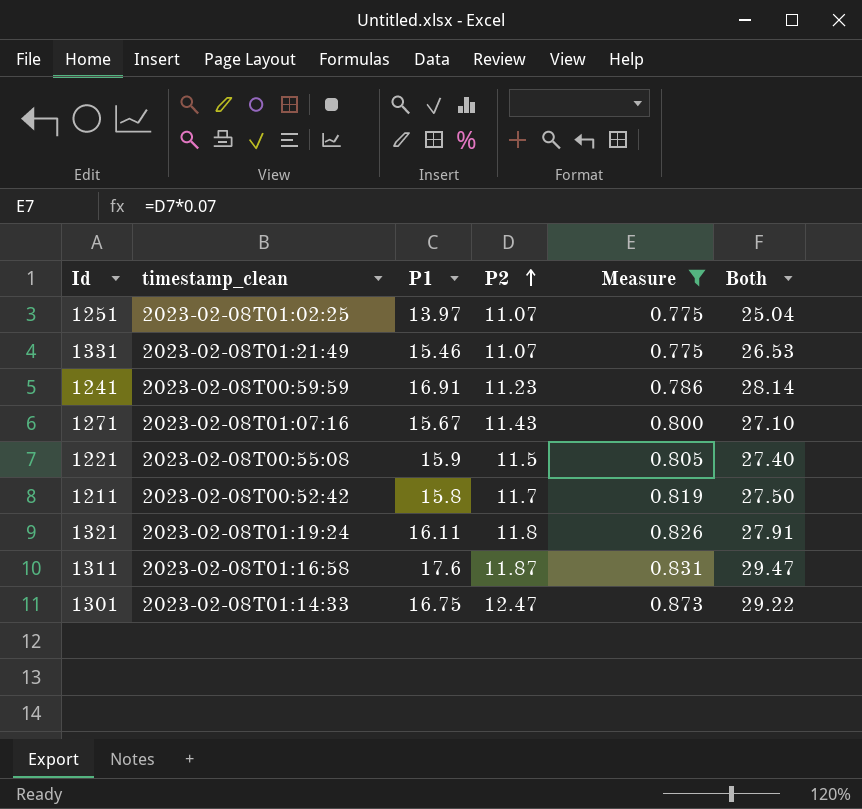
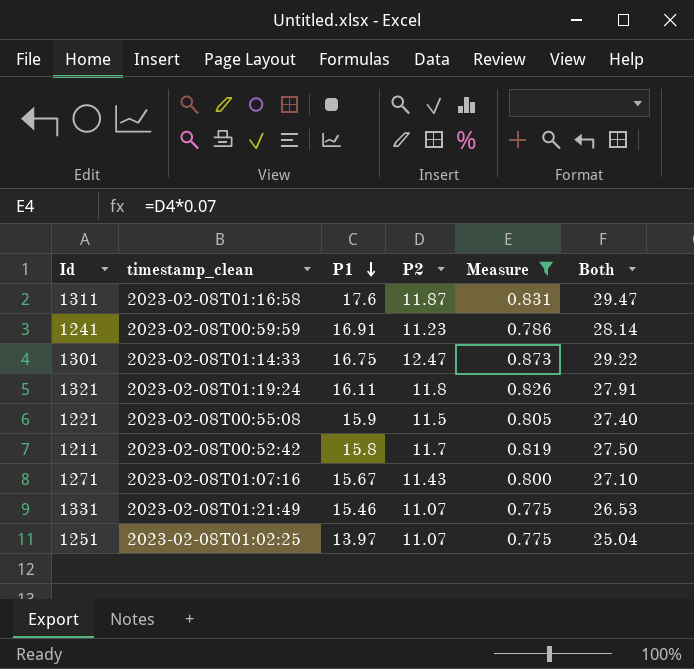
row order: P2 ascending -> P1 descending

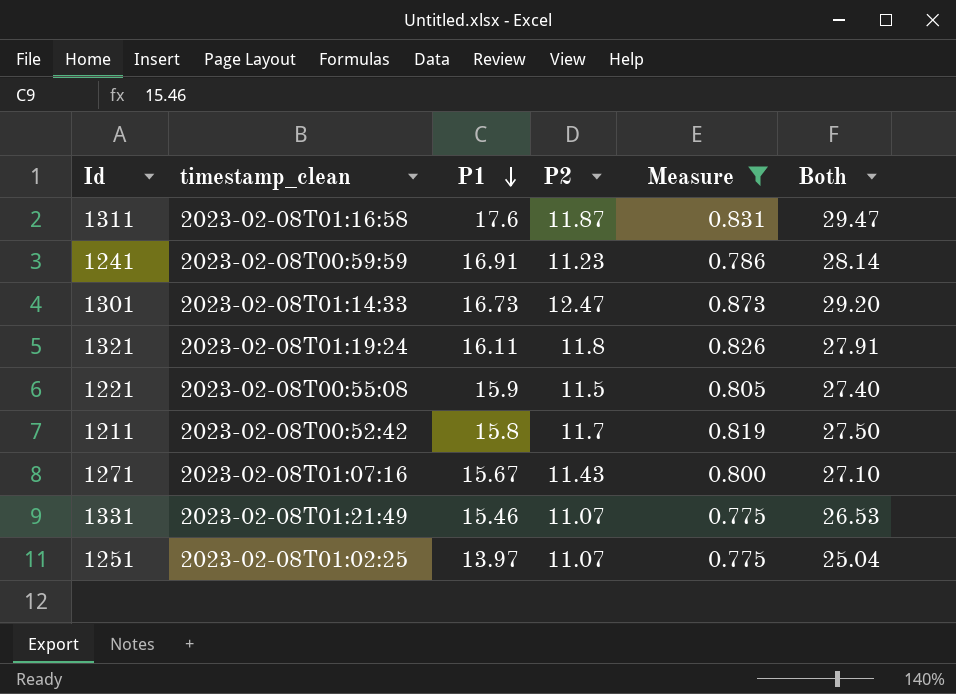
1301 | P1: 16.75 -> 16.73
1301 | Both: 29.22 -> 29.20

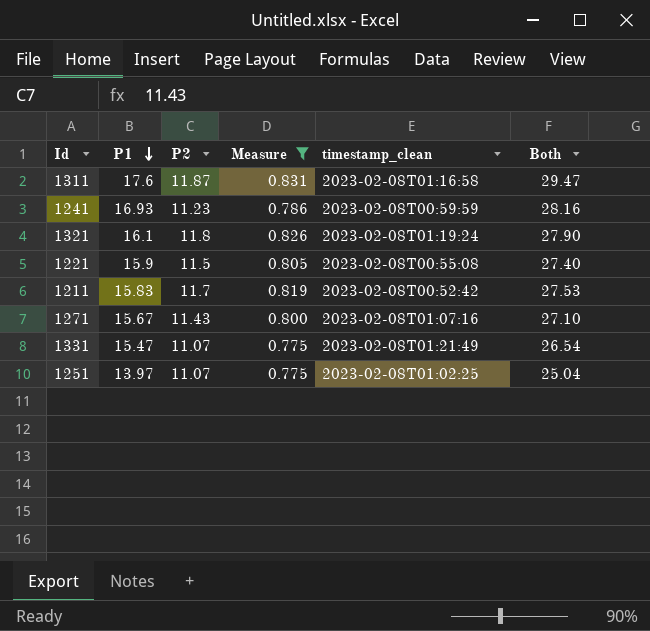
column timestamp_clean | position: 2 -> 5
row 1301: 2023-02-08T01:14:33 | 16.73 | 12.47 | 0.873 | 29.20 -> none
1241 | P1: 16.91 -> 16.93
1241 | Both: 28.14 -> 28.16
1321 | P1: 16.11 -> 16.1
1321 | Both: 27.91 -> 27.90
1211 | P1: 15.8 -> 15.83
1211 | Both: 27.50 -> 27.53
1331 | P1: 15.46 -> 15.47
1331 | Both: 26.53 -> 26.54

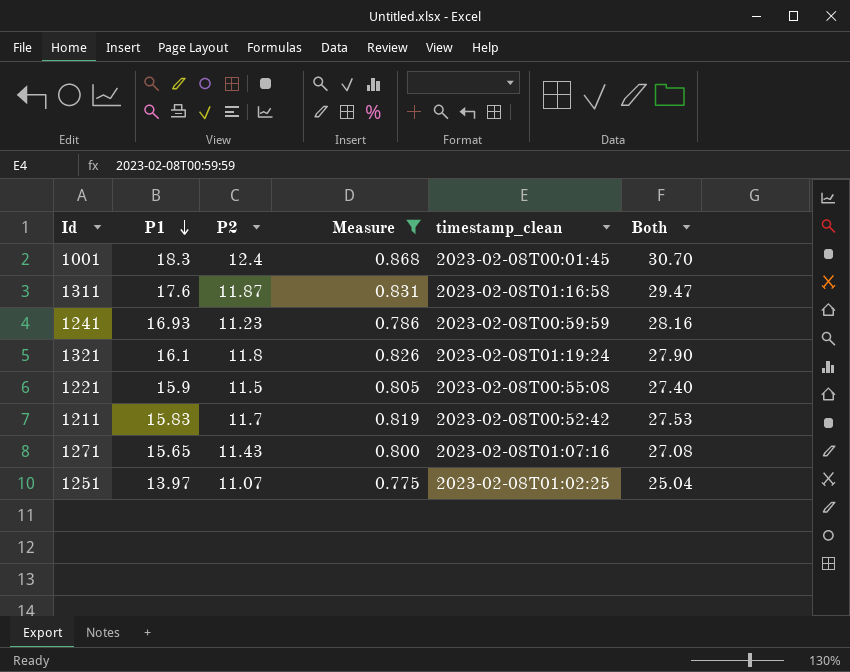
row 1331: 15.47 | 11.07 | 0.775 | 2023-02-08T01:21:49 | 26.54 -> none
row 1001: none -> 18.3 | 12.4 | 0.868 | 2023-02-08T00:01:45 | 30.70
1271 | P1: 15.67 -> 15.65
1271 | Both: 27.10 -> 27.08

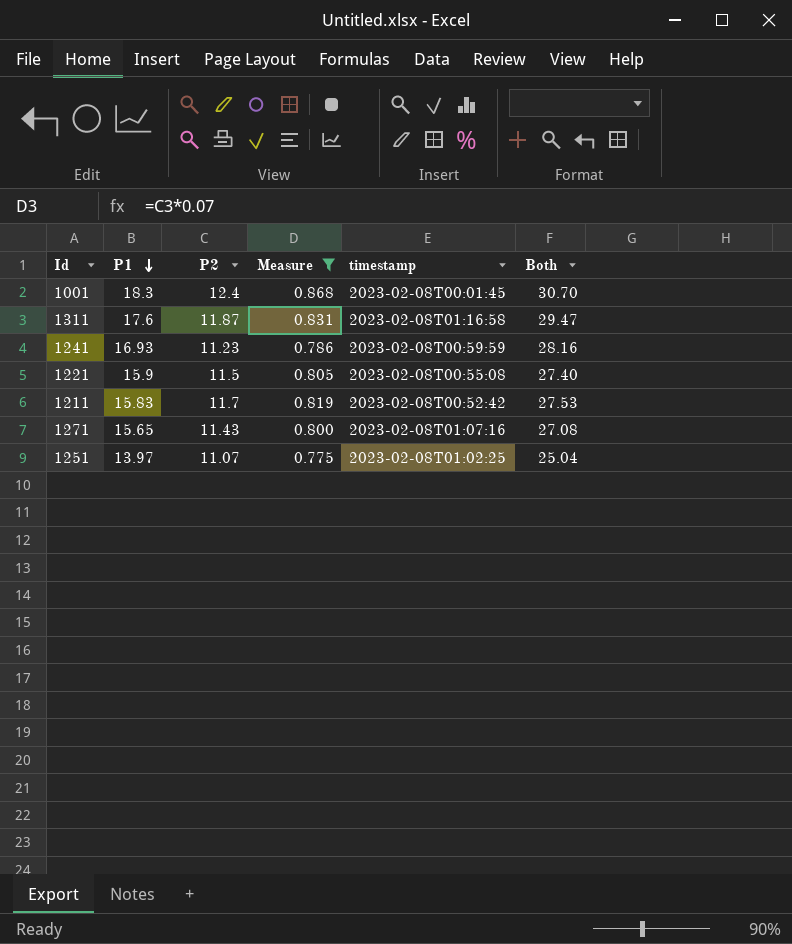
column name: timestamp_clean -> timestamp
row 1321: 16.1 | 11.8 | 0.826 | 2023-02-08T01:19:24 | 27.90 -> none

